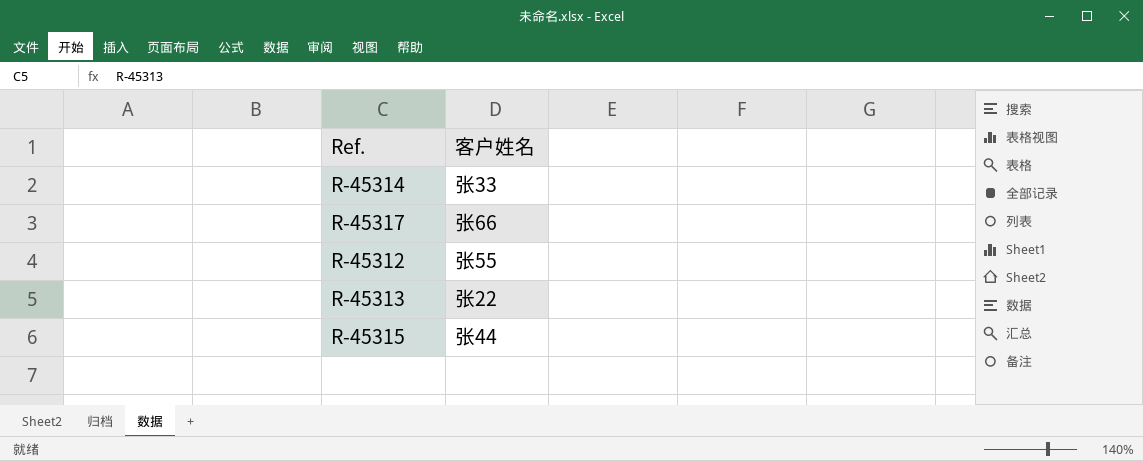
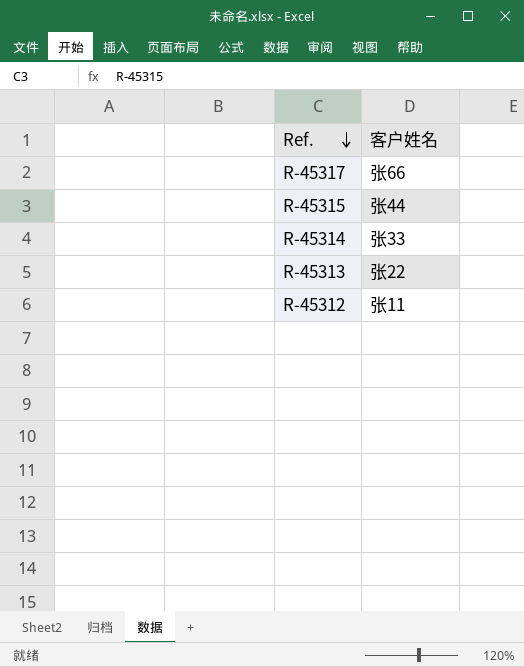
row order: none -> Ref. descending
R-45312 | 客户姓名: 张55 -> 张11

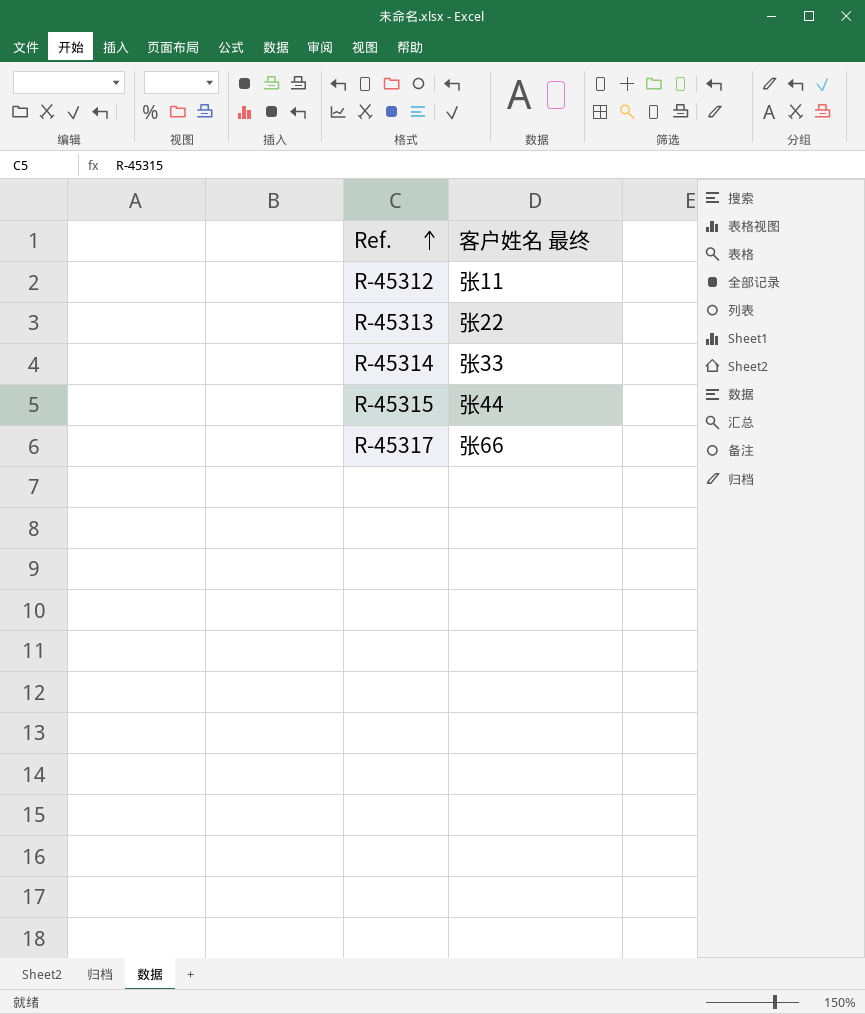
row order: Ref. descending -> Ref. ascending
column name: 客户姓名 -> 客户姓名 最终

